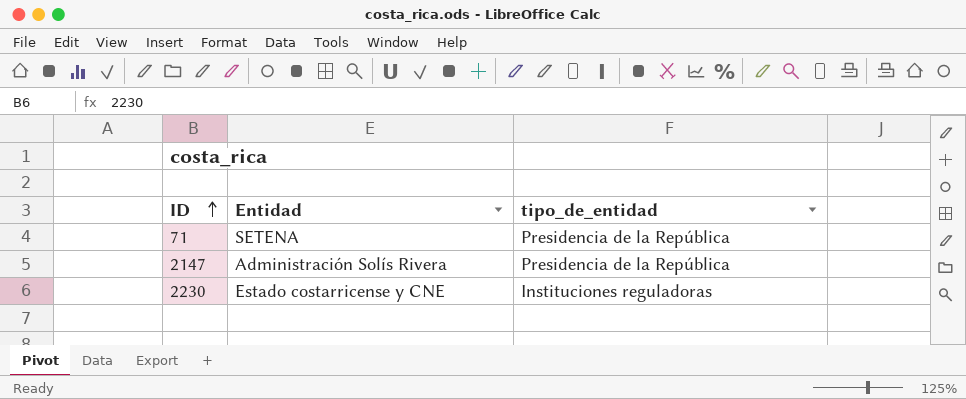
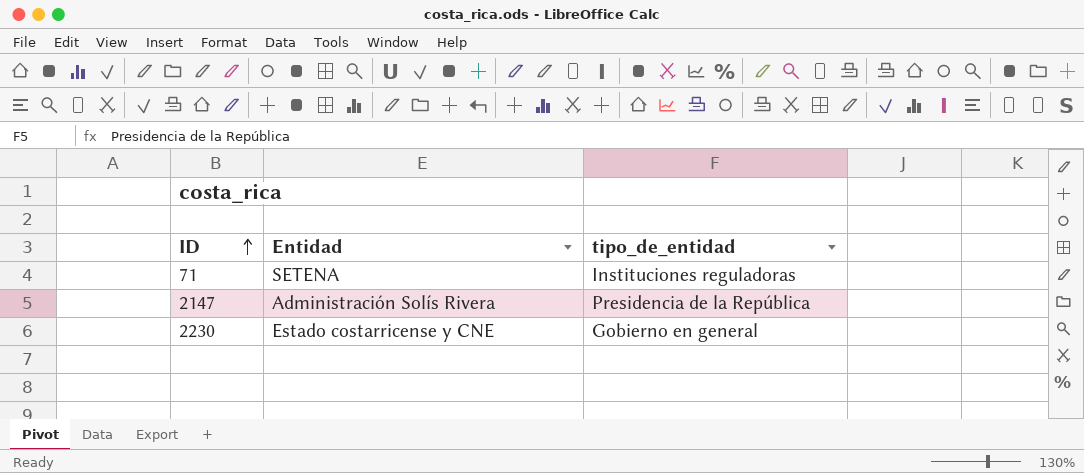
71 | tipo_de_entidad: Presidencia de la República -> Instituciones reguladoras
2230 | tipo_de_entidad: Instituciones reguladoras -> Gobierno en general

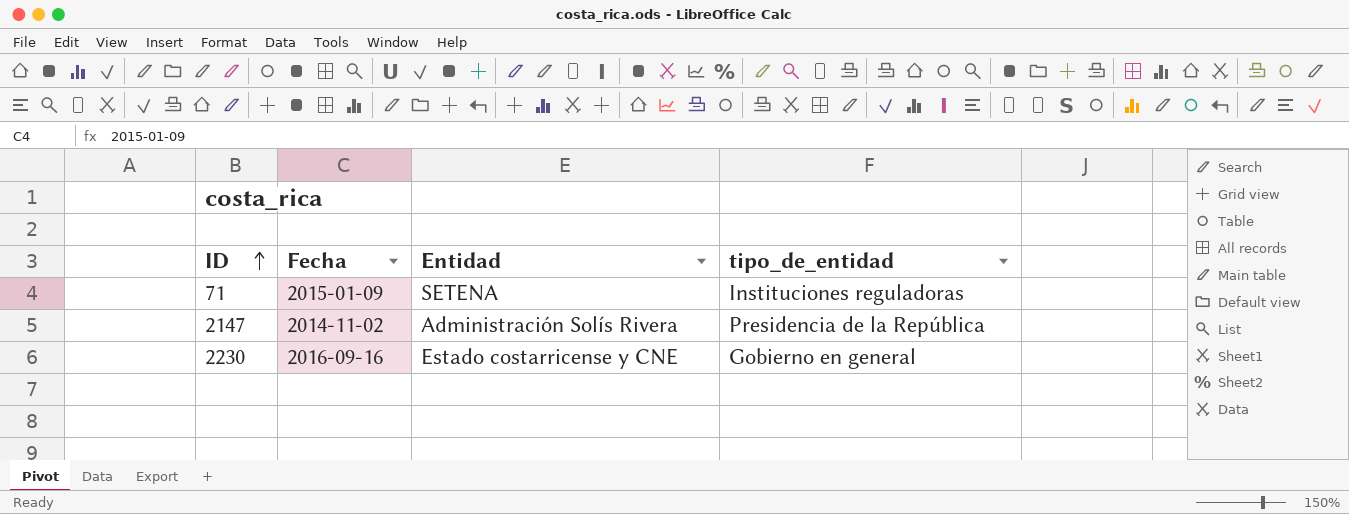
column Fecha | position: none -> 2

